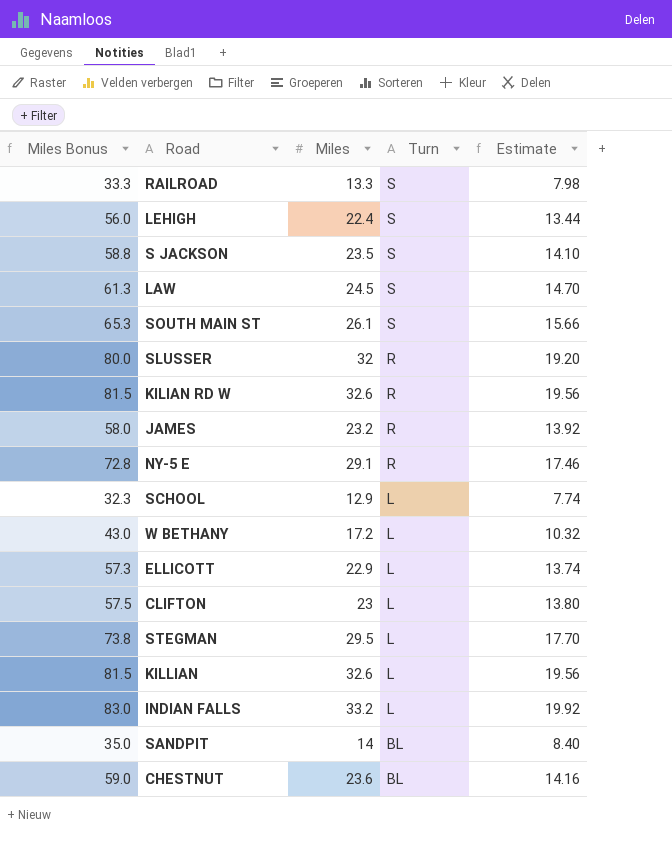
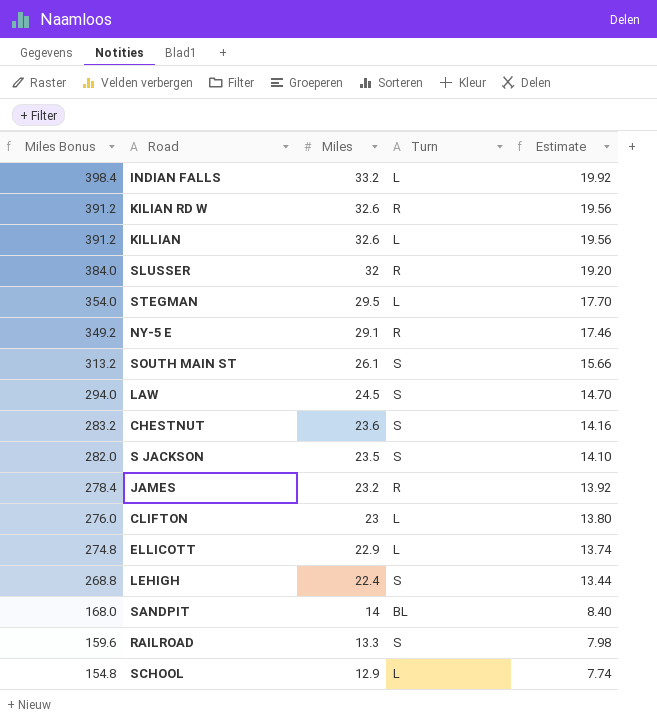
row order: Turn descending -> Miles Bonus descending
column Miles Bonus | formula: [Miles] * 2.5 -> [Miles] * 12
row W BETHANY: 43.0 | 17.2 | L | 10.32 -> none
CHESTNUT | Turn: BL -> S

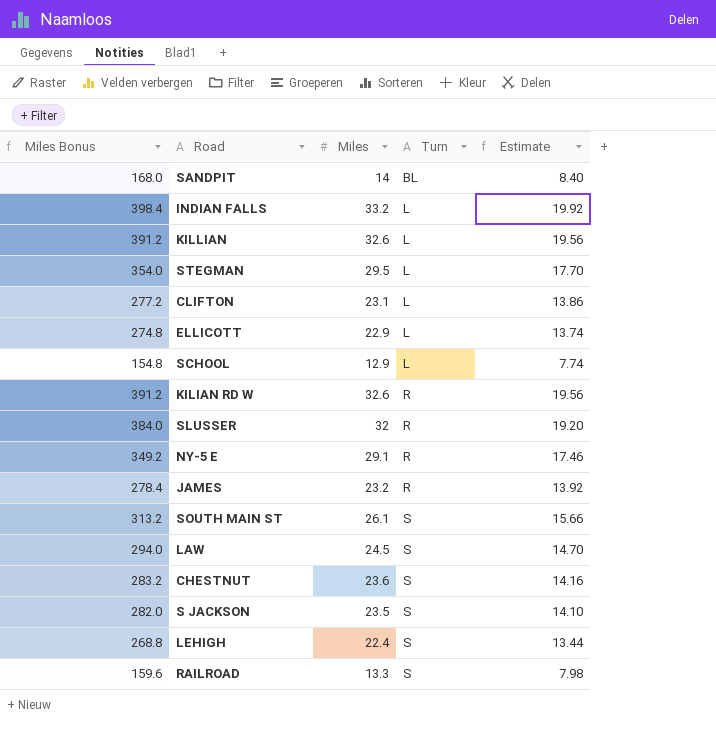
row order: Miles Bonus descending -> Turn ascending
CLIFTON | Miles Bonus: 276.0 -> 277.2
CLIFTON | Miles: 23 -> 23.1
CLIFTON | Estimate: 13.80 -> 13.86

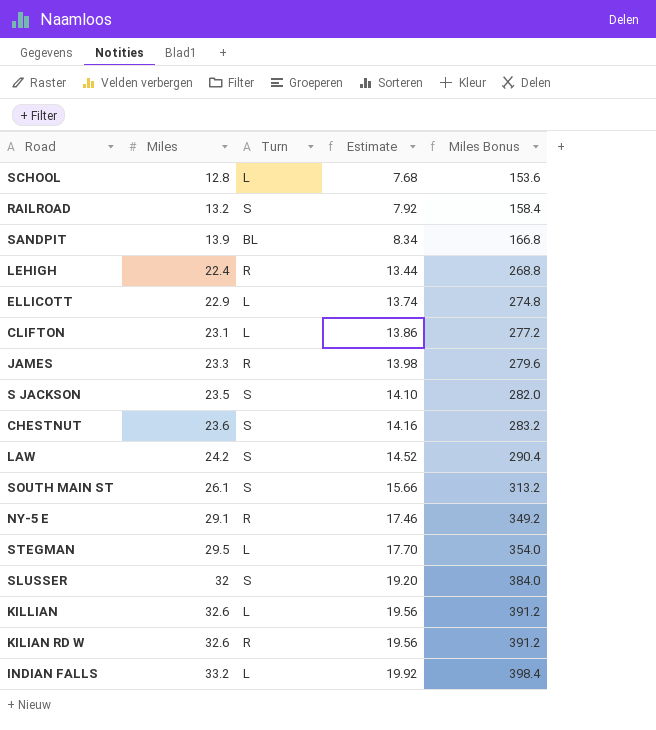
row order: Turn ascending -> Miles ascending
column Miles Bonus | position: 1 -> 5
SCHOOL | Miles: 12.9 -> 12.8
SCHOOL | Estimate: 7.74 -> 7.68
SCHOOL | Miles Bonus: 154.8 -> 153.6
RAILROAD | Miles: 13.3 -> 13.2
RAILROAD | Estimate: 7.98 -> 7.92
RAILROAD | Miles Bonus: 159.6 -> 158.4
SANDPIT | Miles: 14 -> 13.9
SANDPIT | Estimate: 8.40 -> 8.34
SANDPIT | Miles Bonus: 168.0 -> 166.8
LEHIGH | Turn: S -> R
JAMES | Miles: 23.2 -> 23.3
JAMES | Estimate: 13.92 -> 13.98
JAMES | Miles Bonus: 278.4 -> 279.6
LAW | Miles: 24.5 -> 24.2
LAW | Estimate: 14.70 -> 14.52
LAW | Miles Bonus: 294.0 -> 290.4
SLUSSER | Turn: R -> S

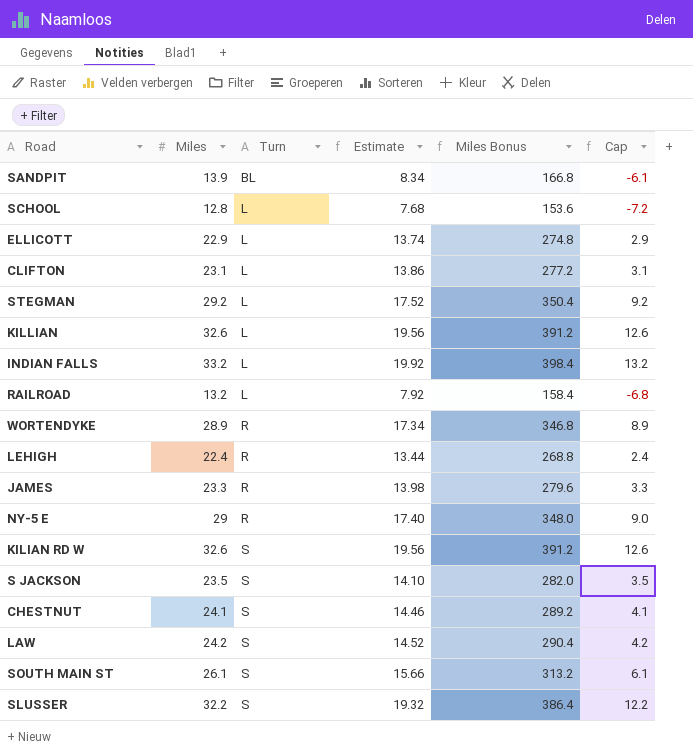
row order: Miles ascending -> Turn ascending
column Cap | formula: none -> [Miles] - 20
STEGMAN | Miles: 29.5 -> 29.2
STEGMAN | Estimate: 17.70 -> 17.52
STEGMAN | Miles Bonus: 354.0 -> 350.4
RAILROAD | Turn: S -> L
row WORTENDYKE: none -> 28.9 | R | 17.34 | 346.8 | 8.9
NY-5 E | Miles: 29.1 -> 29
NY-5 E | Estimate: 17.46 -> 17.40
NY-5 E | Miles Bonus: 349.2 -> 348.0
KILIAN RD W | Turn: R -> S
CHESTNUT | Miles: 23.6 -> 24.1
CHESTNUT | Estimate: 14.16 -> 14.46
CHESTNUT | Miles Bonus: 283.2 -> 289.2
SLUSSER | Miles: 32 -> 32.2
SLUSSER | Estimate: 19.20 -> 19.32
SLUSSER | Miles Bonus: 384.0 -> 386.4

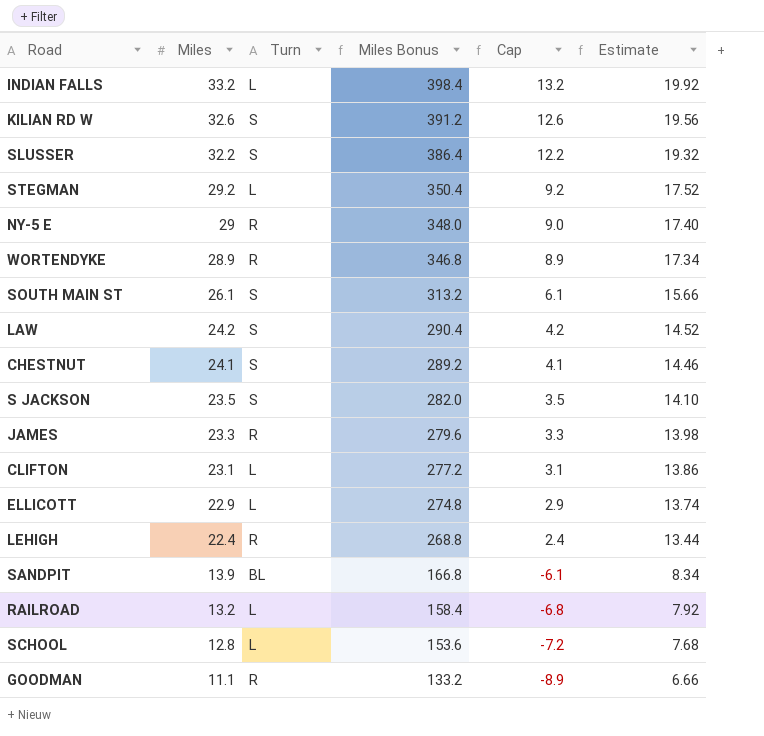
row order: Turn ascending -> Miles descending
column Estimate | position: 4 -> 6
row KILLIAN: 32.6 | L | 19.56 | 391.2 | 12.6 -> none
row GOODMAN: none -> 11.1 | R | 133.2 | -8.9 | 6.66

